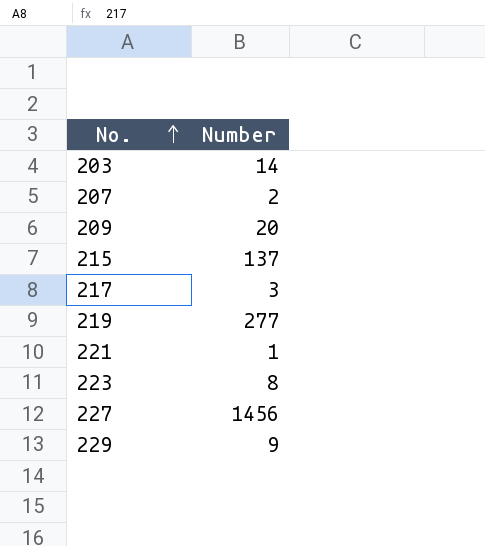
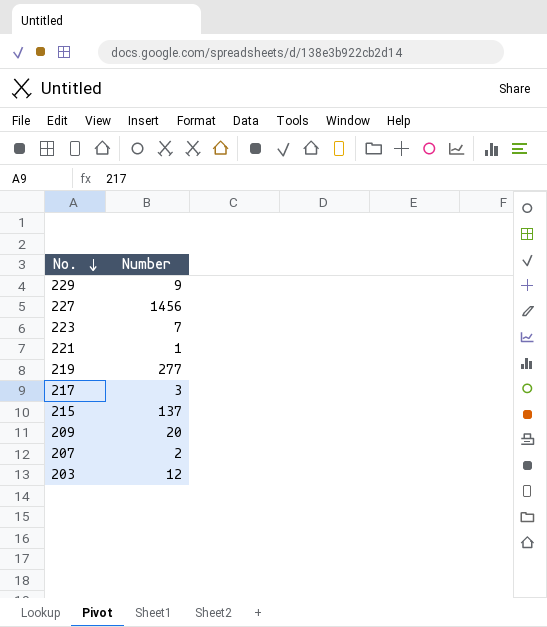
row order: No. ascending -> No. descending
223 | Number: 8 -> 7
203 | Number: 14 -> 12

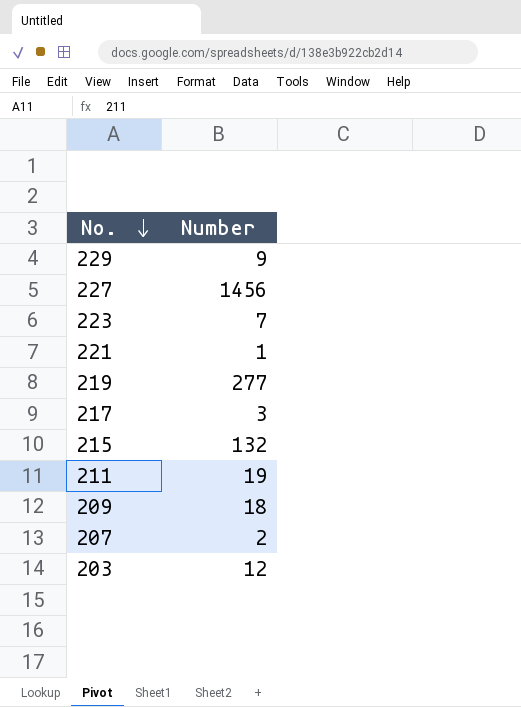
215 | Number: 137 -> 132
row 211: none -> 19
209 | Number: 20 -> 18

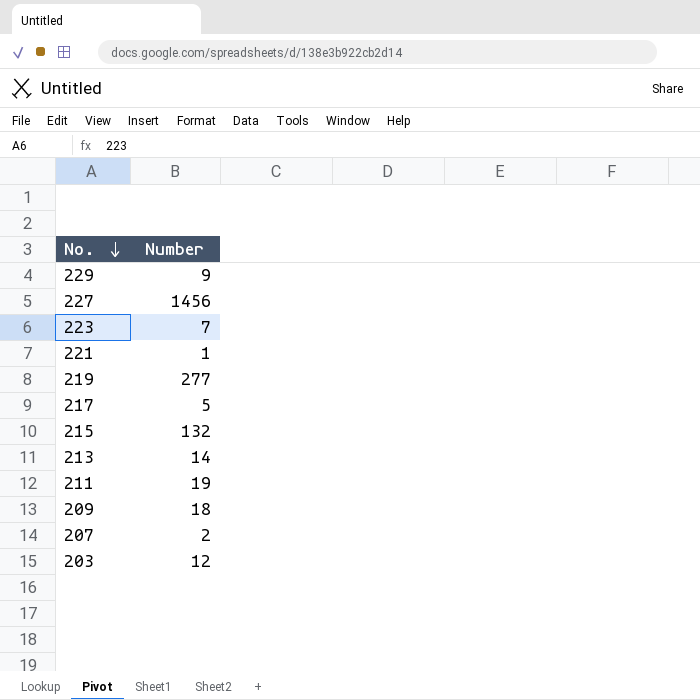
217 | Number: 3 -> 5
row 213: none -> 14

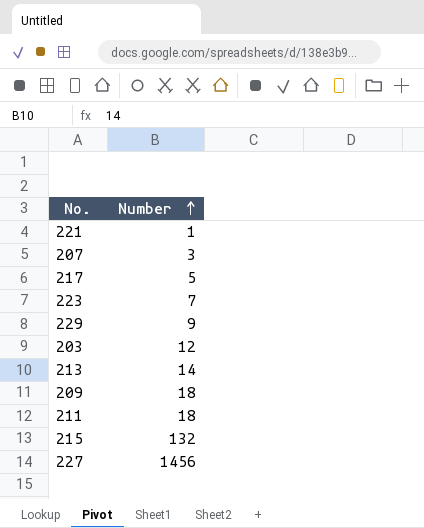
row order: No. descending -> Number ascending
row 219: 277 -> none
207 | Number: 2 -> 3
211 | Number: 19 -> 18

